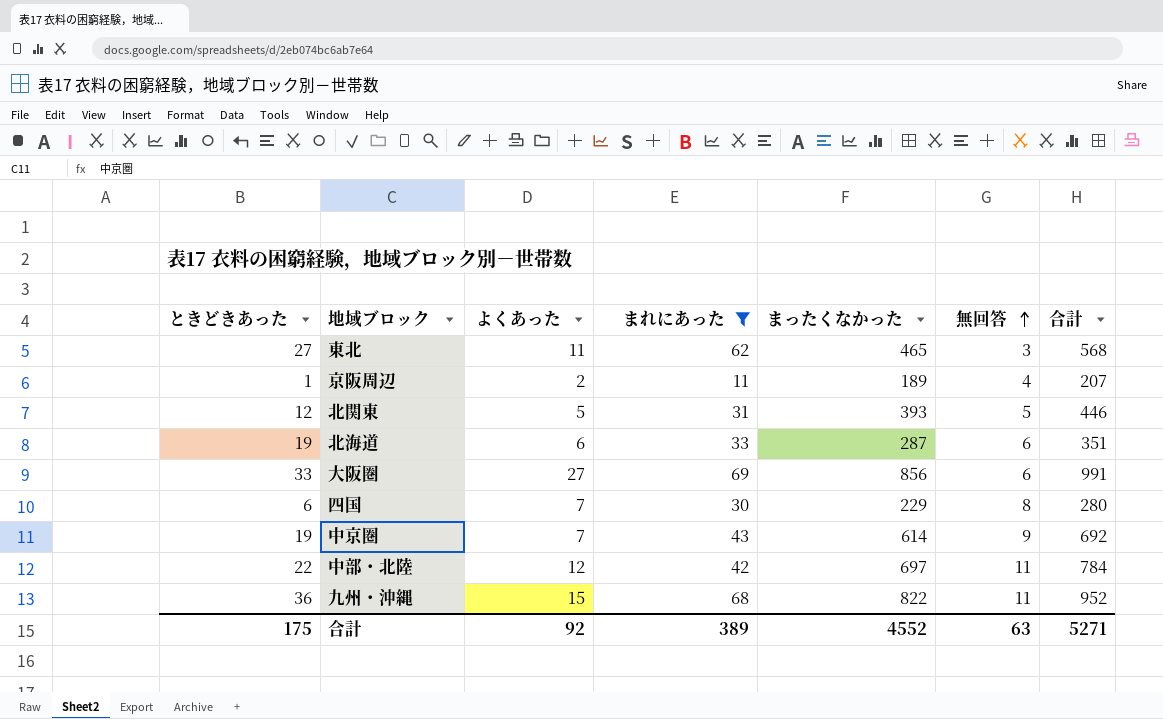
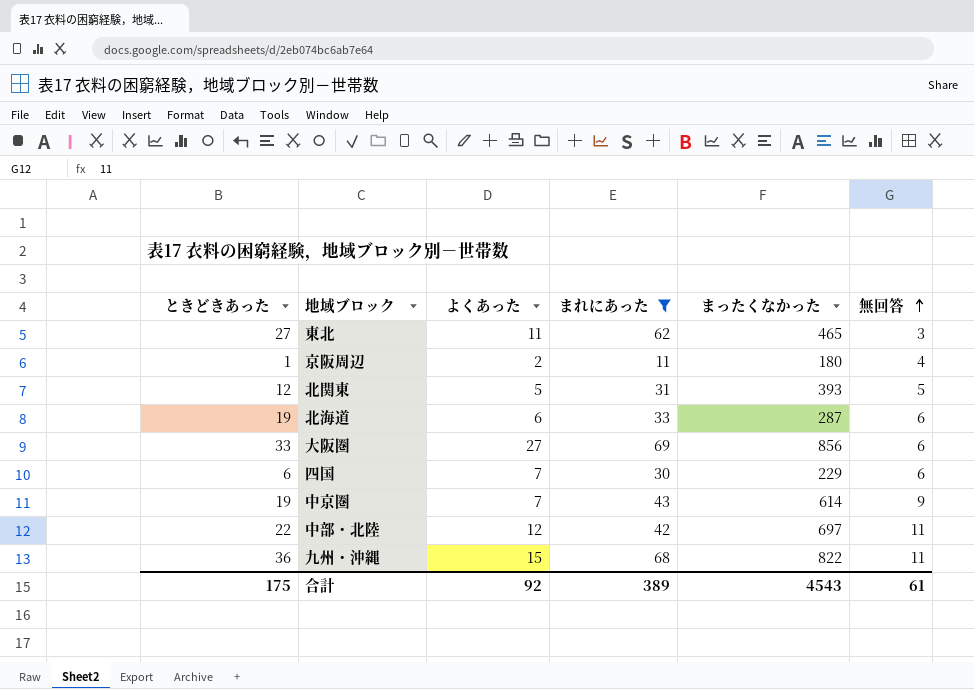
column 合計 | formula: [ときどきあった] + [よくあった] + [まれにあった] + [まったくなかった] + [無回答] -> none
京阪周辺 | まったくなかった: 189 -> 180
四国 | 無回答: 8 -> 6
合計 | まったくなかった: 4552 -> 4543
合計 | 無回答: 63 -> 61

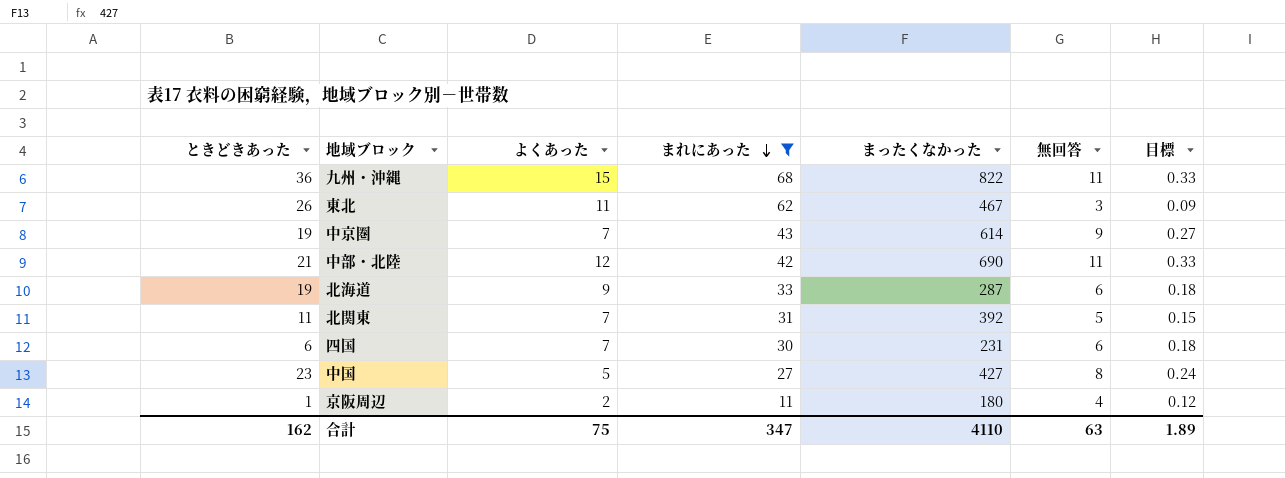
row order: 無回答 ascending -> まれにあった descending
column 目標 | formula: none -> [無回答] * 0.03
row 大阪圏: 33 | 27 | 69 | 856 | 6 -> none
東北 | ときどきあった: 27 -> 26
東北 | まったくなかった: 465 -> 467
中部・北陸 | ときどきあった: 22 -> 21
中部・北陸 | まったくなかった: 697 -> 690
北海道 | よくあった: 6 -> 9
北関東 | ときどきあった: 12 -> 11
北関東 | よくあった: 5 -> 7
北関東 | まったくなかった: 393 -> 392
四国 | まったくなかった: 229 -> 231
row 中国: none -> 23 | 5 | 27 | 427 | 8 | 0.24
合計 | ときどきあった: 175 -> 162
合計 | よくあった: 92 -> 75
合計 | まれにあった: 389 -> 347
合計 | まったくなかった: 4543 -> 4110
合計 | 無回答: 61 -> 63

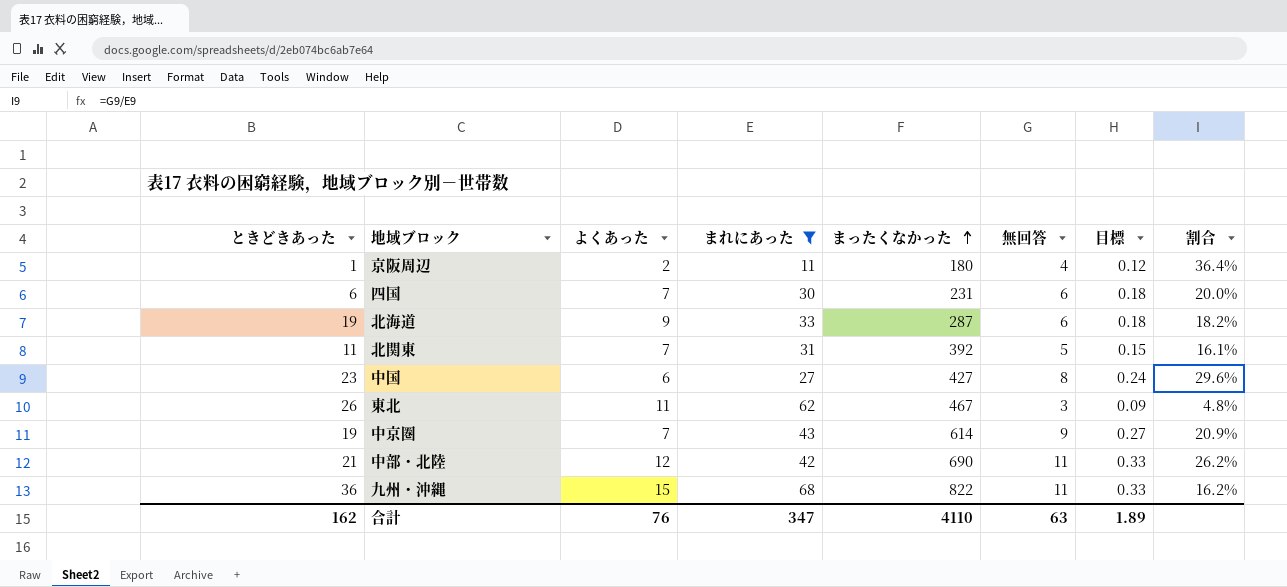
row order: まれにあった descending -> まったくなかった ascending
column 割合 | formula: none -> [無回答] / [まれにあった]
中国 | よくあった: 5 -> 6
合計 | よくあった: 75 -> 76

